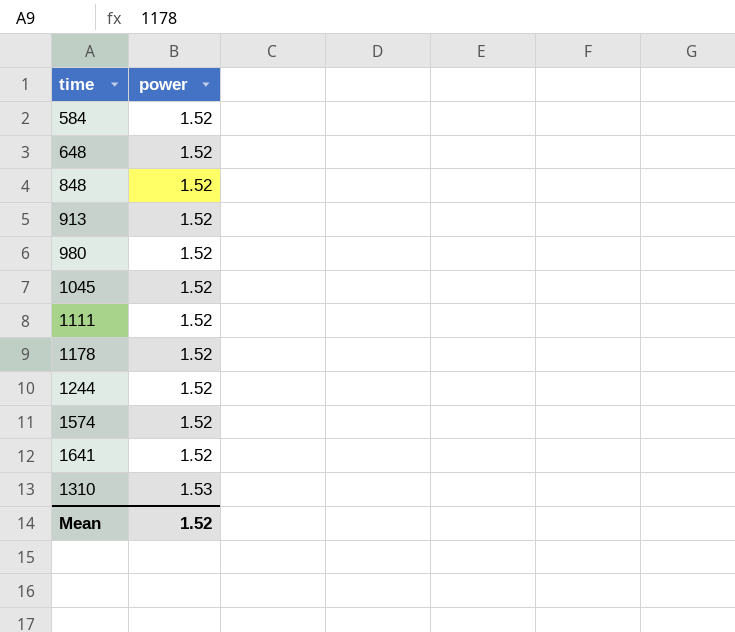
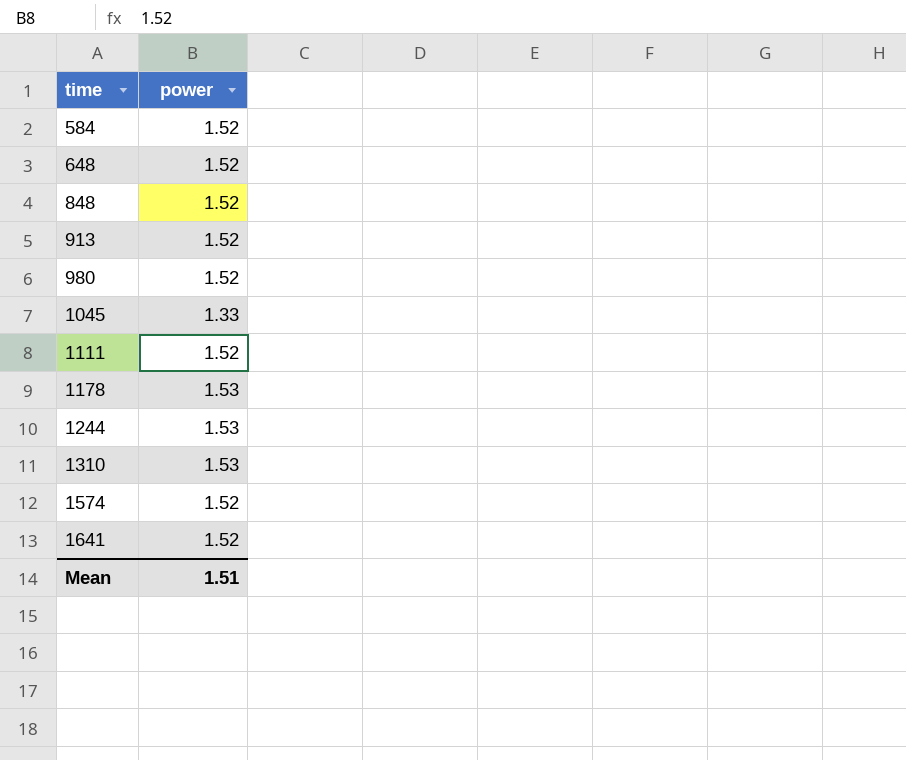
row order: power ascending -> time ascending
1045 | power: 1.52 -> 1.33
1178 | power: 1.52 -> 1.53
1244 | power: 1.52 -> 1.53
Mean | power: 1.52 -> 1.51

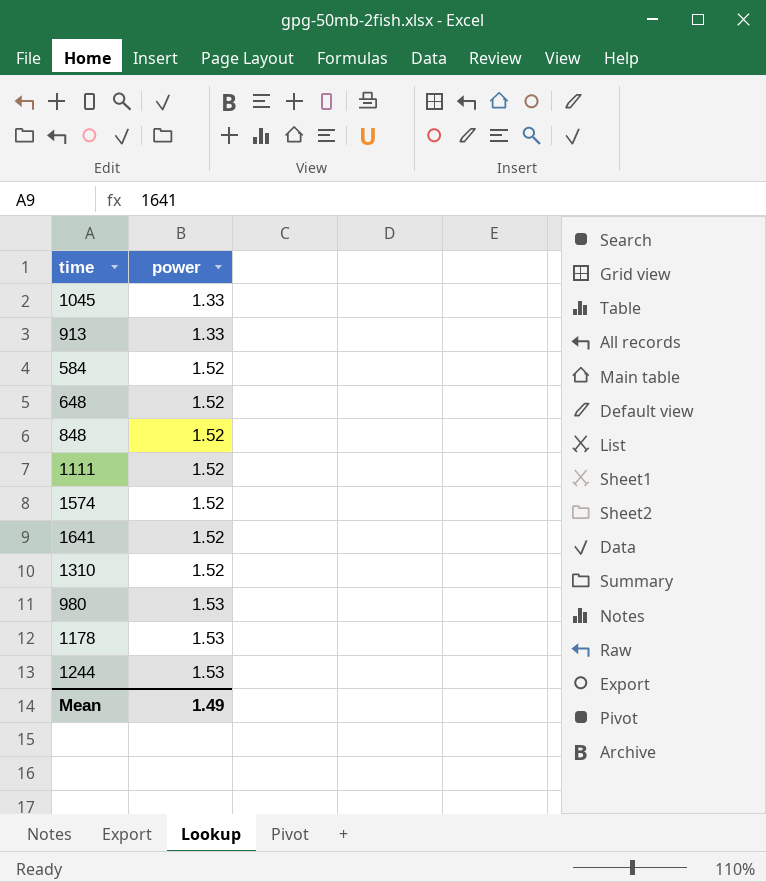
row order: time ascending -> power ascending
913 | power: 1.52 -> 1.33
1310 | power: 1.53 -> 1.52
980 | power: 1.52 -> 1.53
Mean | power: 1.51 -> 1.49

